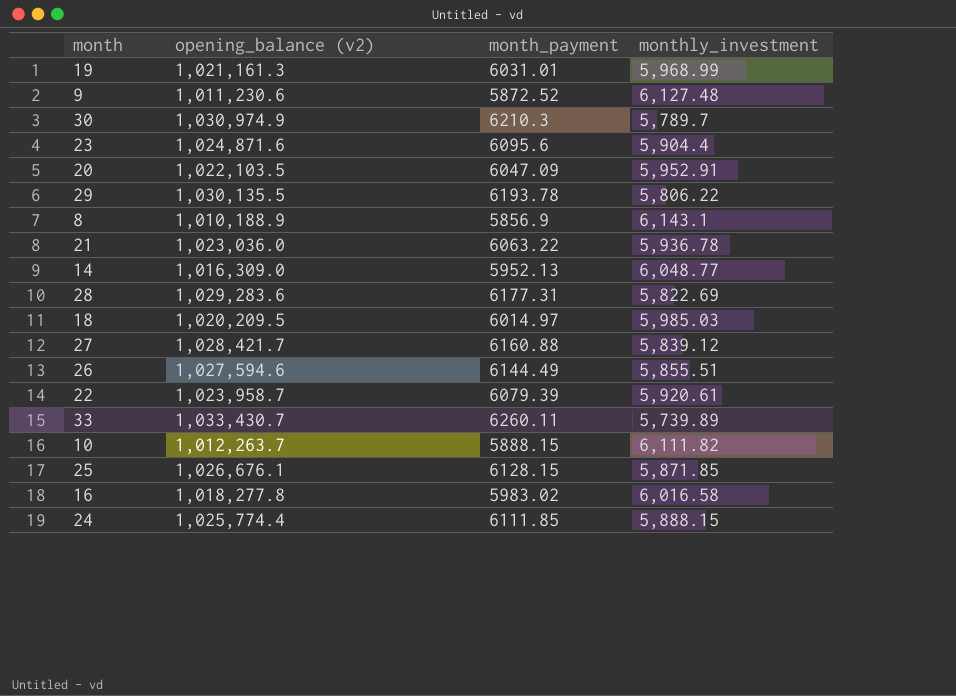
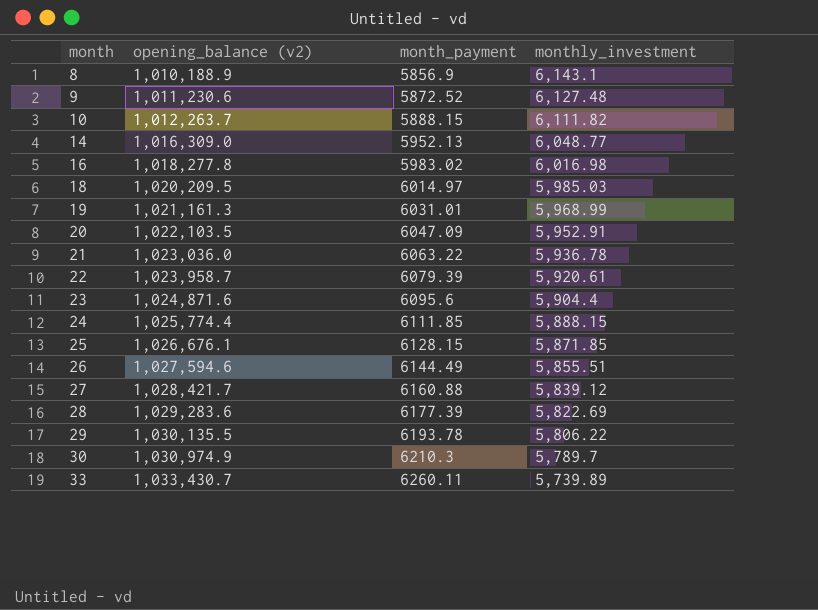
row order: none -> month ascending
16 | monthly_investment: 6,016.58 -> 6,016.98
28 | month_payment: 6177.31 -> 6177.39

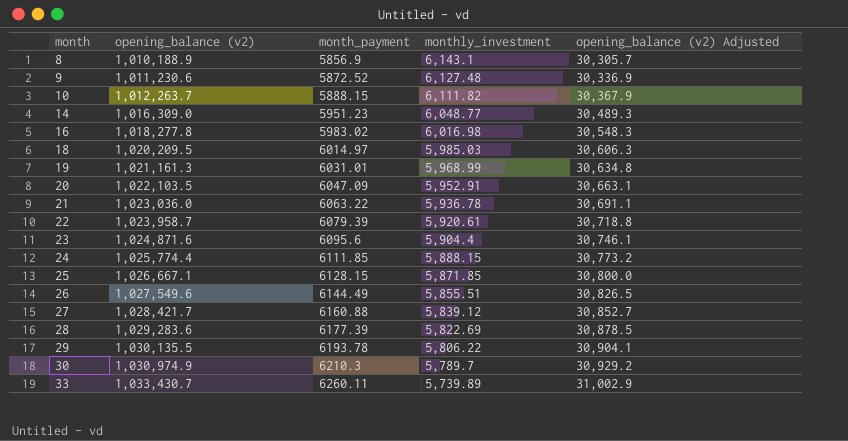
column opening_balance (v2) Adjusted | formula: none -> [opening_balance (v2)] * 0.03
14 | month_payment: 5952.13 -> 5951.23
25 | opening_balance (v2): 1,026,676.1 -> 1,026,667.1
26 | opening_balance (v2): 1,027,594.6 -> 1,027,549.6

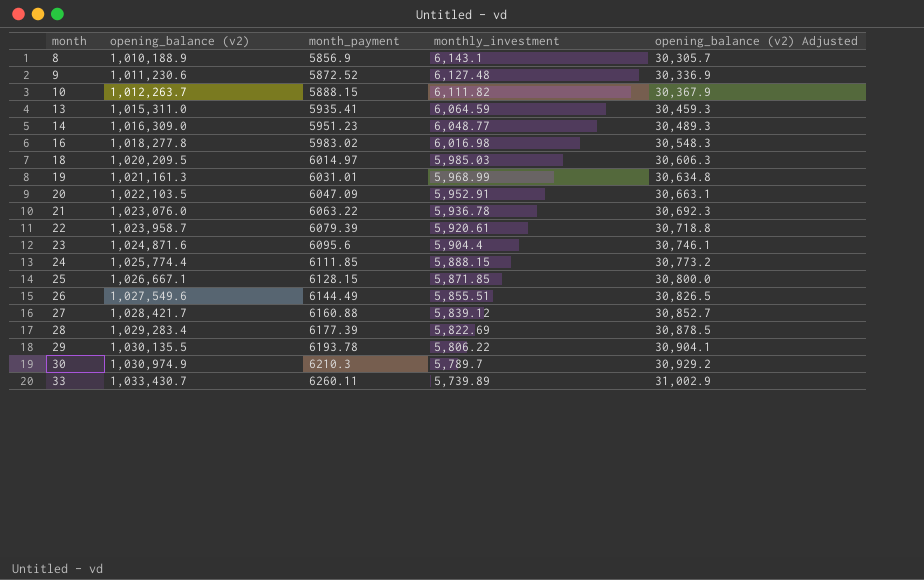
row 13: none -> 1,015,311.0 | 5935.41 | 6,064.59 | 30,459.3
21 | opening_balance (v2): 1,023,036.0 -> 1,023,076.0
21 | opening_balance (v2) Adjusted: 30,691.1 -> 30,692.3
28 | opening_balance (v2): 1,029,283.6 -> 1,029,283.4

